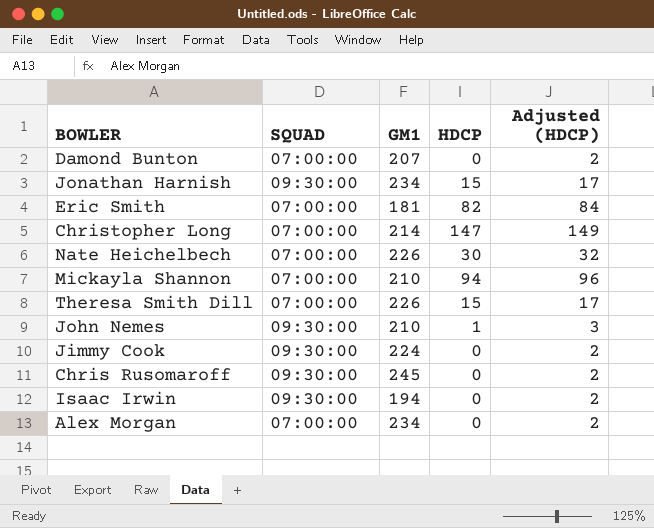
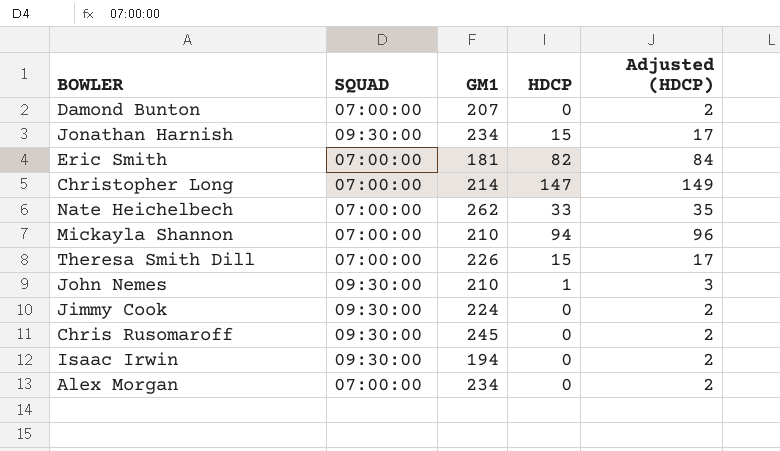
Nate Heichelbech | GM1: 226 -> 262
Nate Heichelbech | HDCP: 30 -> 33
Nate Heichelbech | Adjusted (HDCP): 32 -> 35

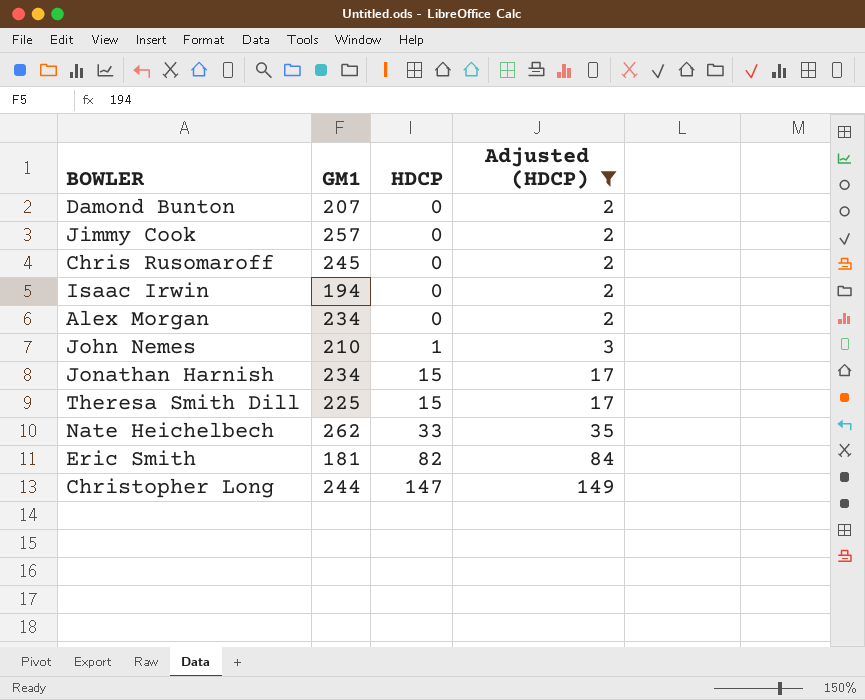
filter: none -> Adjusted (HDCP) != 96
row order: none -> HDCP ascending
column SQUAD | position: 2 -> none
Jimmy Cook | GM1: 224 -> 257
Theresa Smith Dill | GM1: 226 -> 225
Christopher Long | GM1: 214 -> 244

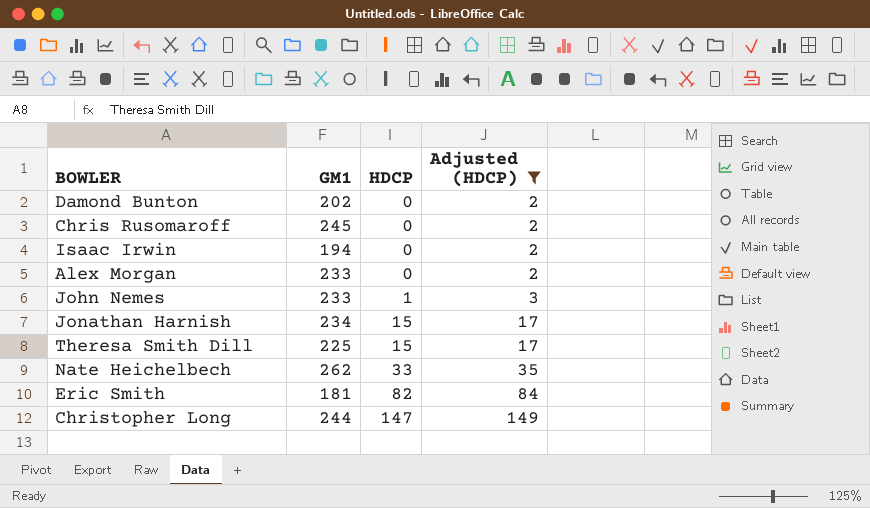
row Jimmy Cook: 257 | 0 | 2 -> none
Damond Bunton | GM1: 207 -> 202
Alex Morgan | GM1: 234 -> 233
John Nemes | GM1: 210 -> 233

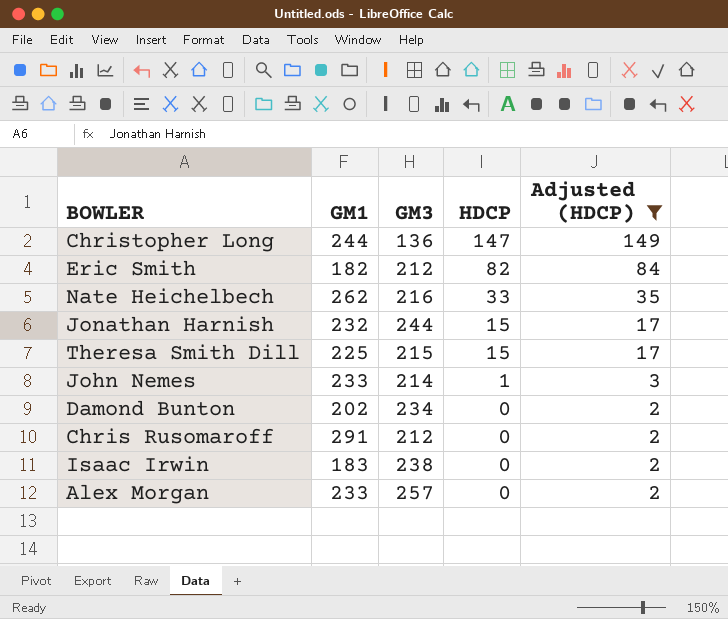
row order: HDCP ascending -> HDCP descending
column GM3 | position: none -> 3
Eric Smith | GM1: 181 -> 182
Jonathan Harnish | GM1: 234 -> 232
Chris Rusomaroff | GM1: 245 -> 291
Isaac Irwin | GM1: 194 -> 183

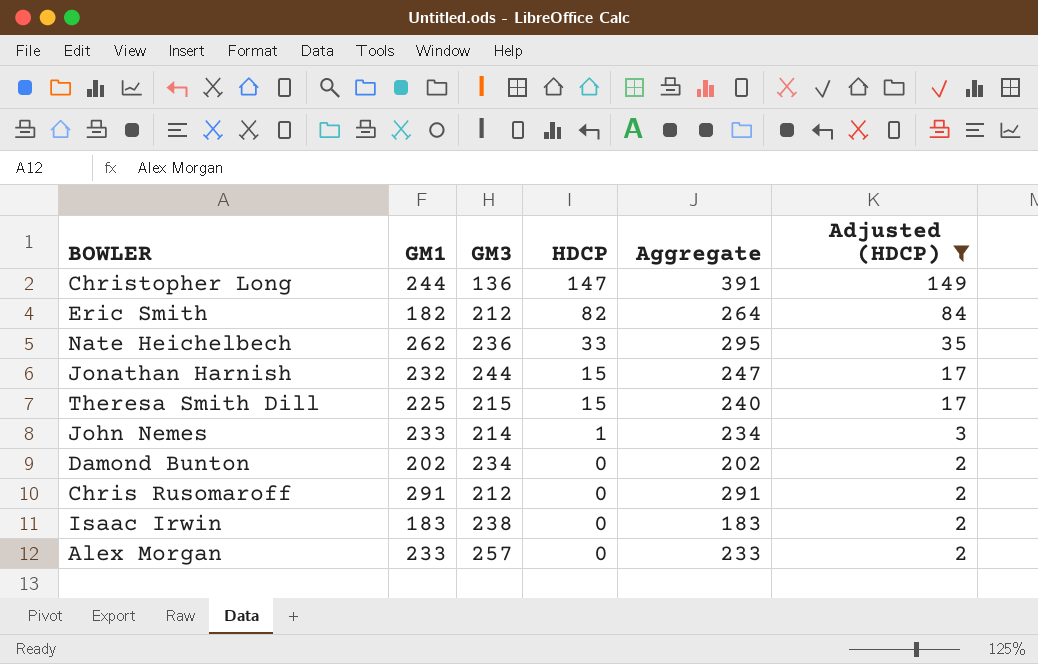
column Aggregate | formula: none -> [GM1] + [HDCP]
Nate Heichelbech | GM3: 216 -> 236

